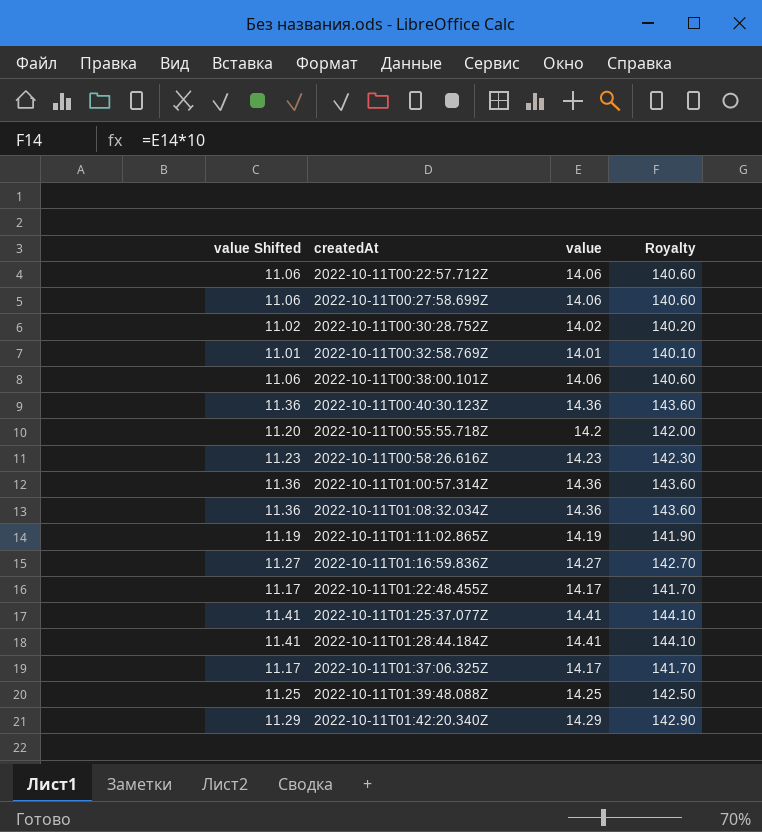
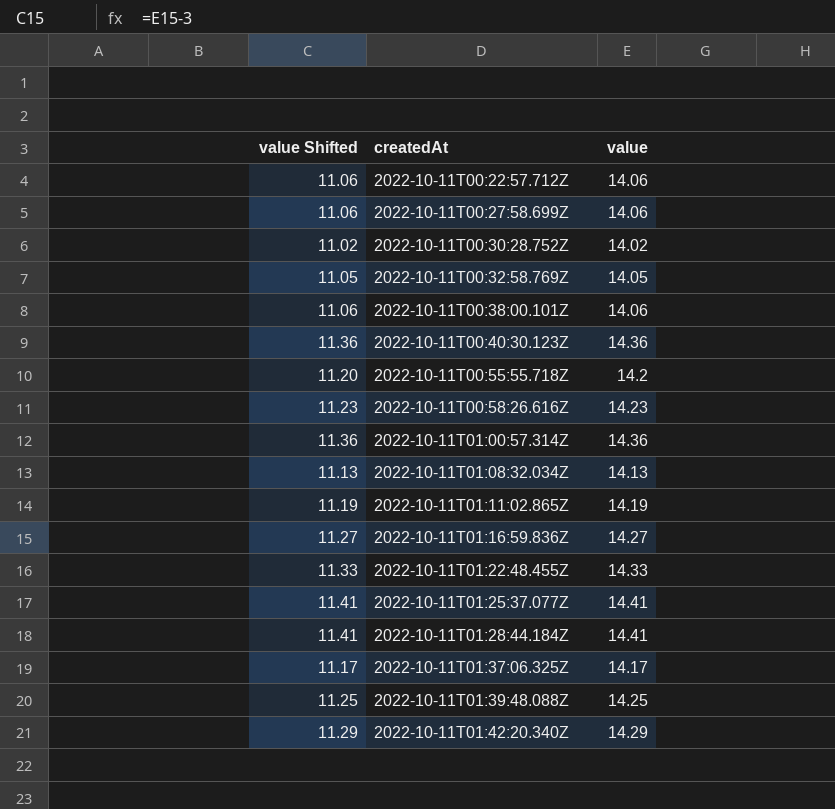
column Royalty | formula: [value] * 10 -> none
2022-10-11T00:32:58.769Z | value Shifted: 11.01 -> 11.05
2022-10-11T00:32:58.769Z | value: 14.01 -> 14.05
2022-10-11T01:08:32.034Z | value Shifted: 11.36 -> 11.13
2022-10-11T01:08:32.034Z | value: 14.36 -> 14.13
2022-10-11T01:22:48.455Z | value Shifted: 11.17 -> 11.33
2022-10-11T01:22:48.455Z | value: 14.17 -> 14.33

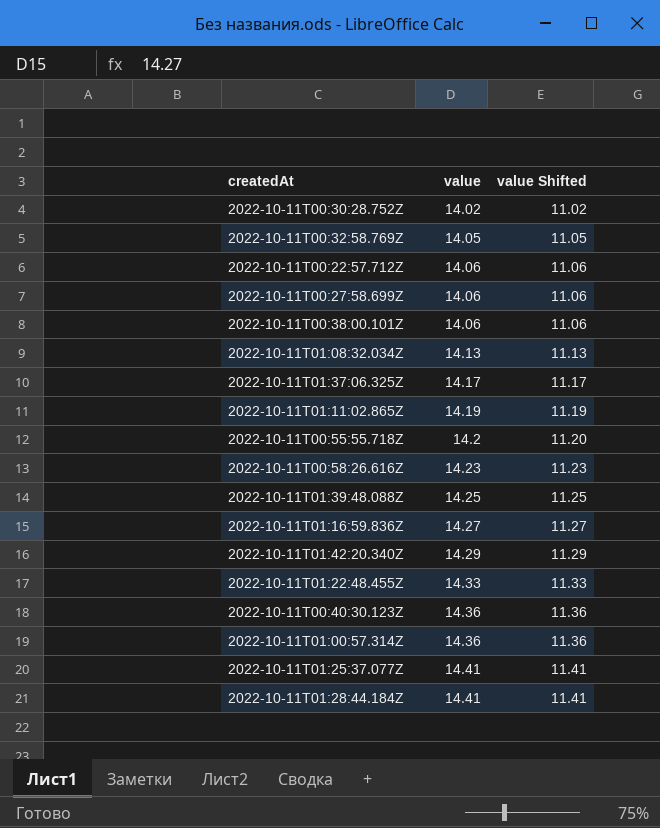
row order: createdAt ascending -> value ascending
column value Shifted | position: 1 -> 3

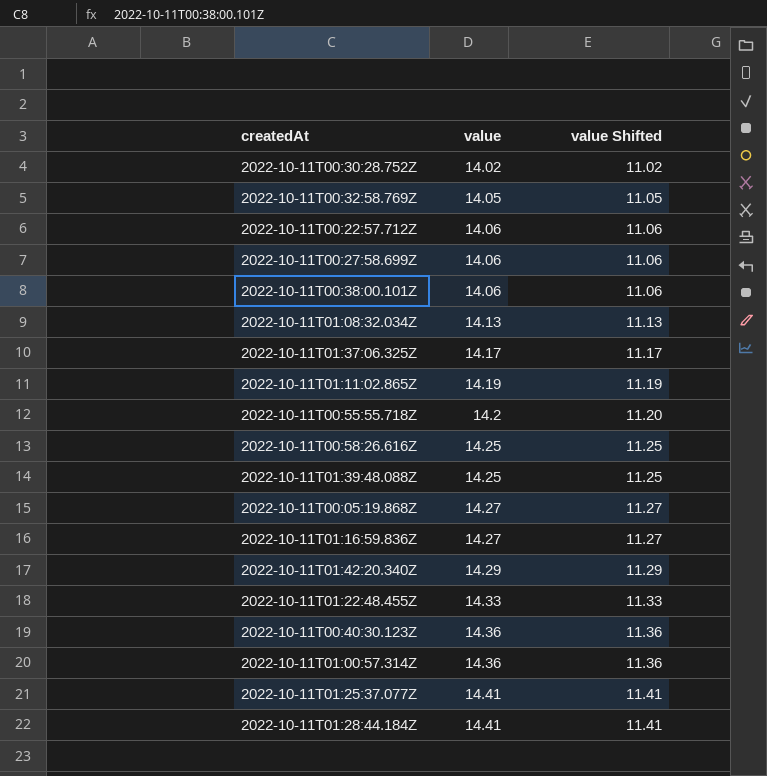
2022-10-11T00:58:26.616Z | value: 14.23 -> 14.25
2022-10-11T00:58:26.616Z | value Shifted: 11.23 -> 11.25
row 2022-10-11T00:05:19.868Z: none -> 14.27 | 11.27

